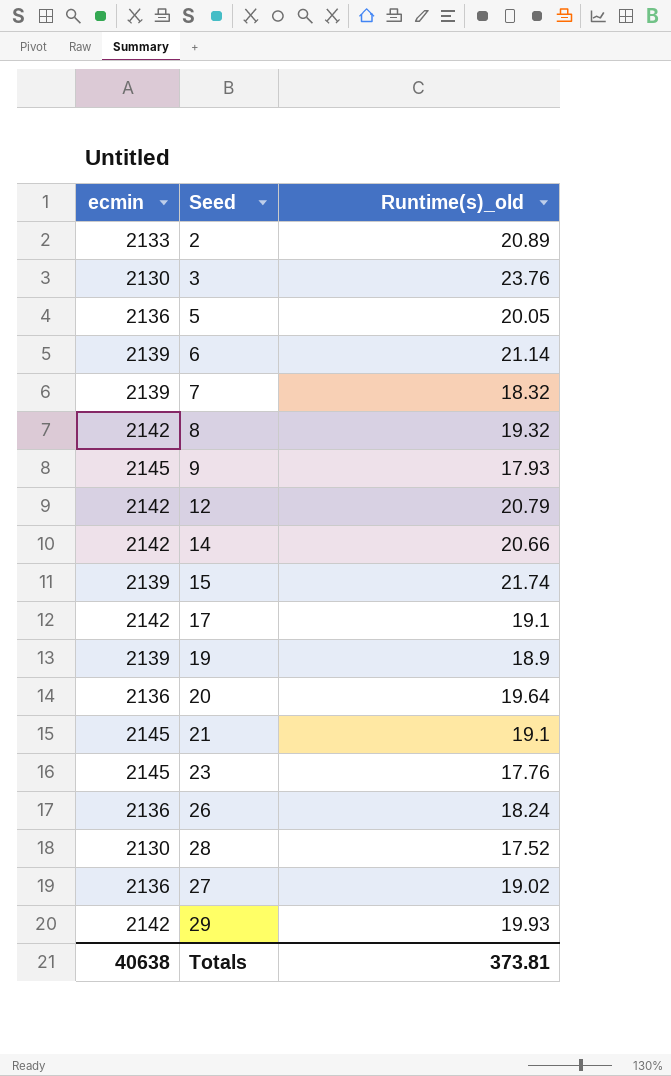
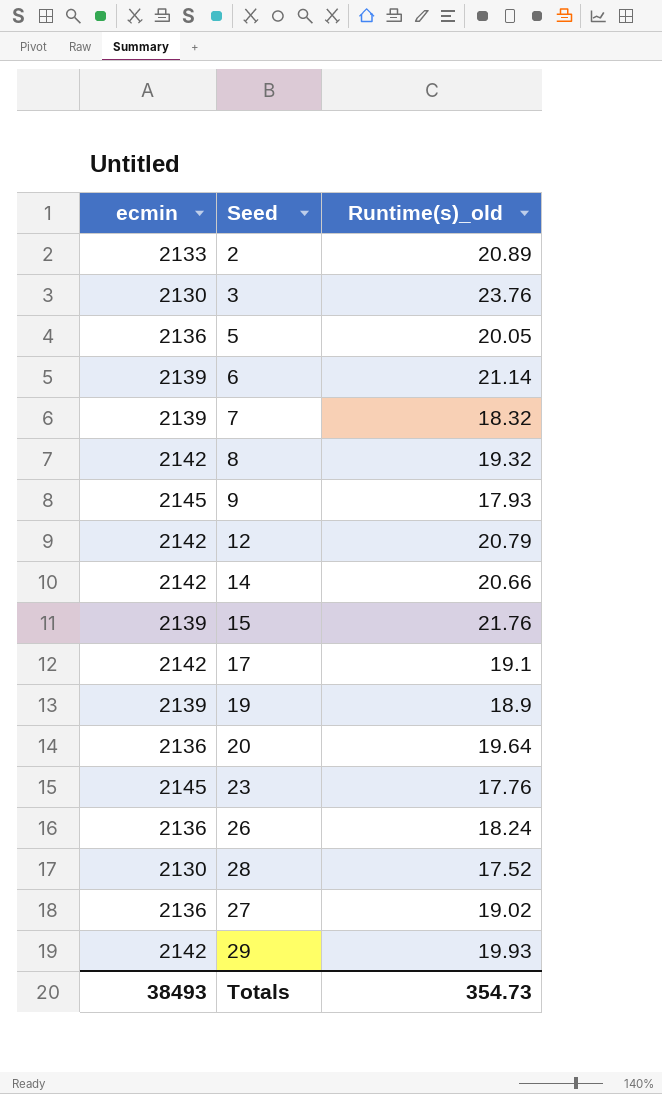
row 21: 2145 | 19.1 -> none
15 | Runtime(s)_old: 21.74 -> 21.76
Totals | ecmin: 40638 -> 38493
Totals | Runtime(s)_old: 373.81 -> 354.73

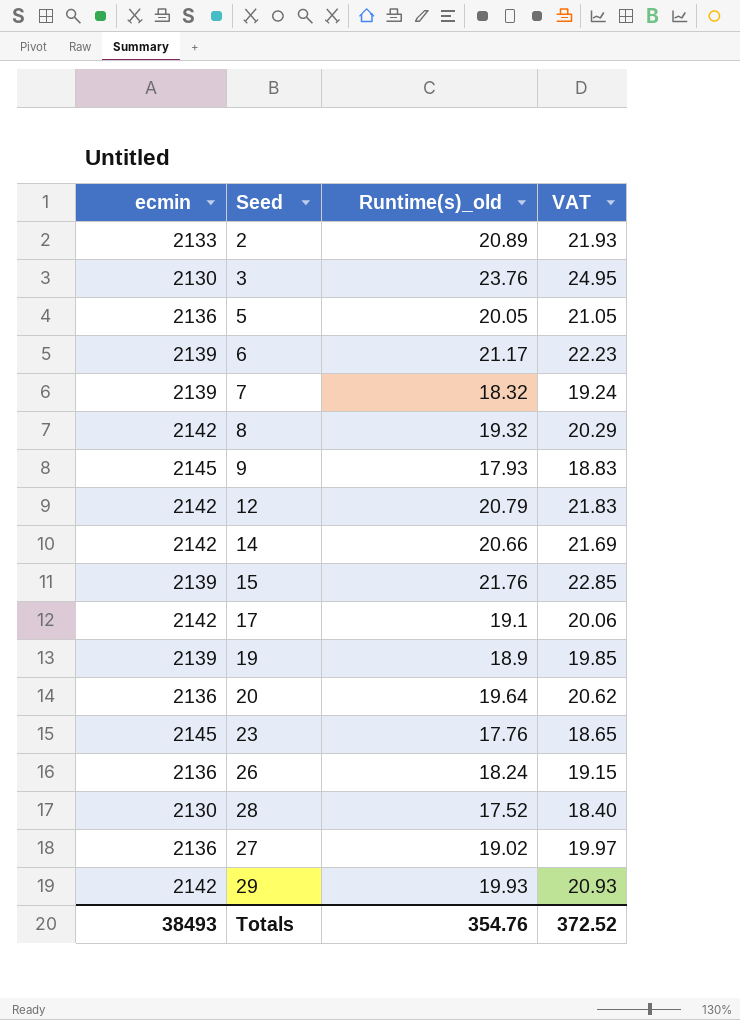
column VAT | formula: none -> [Runtime(s)_old] * 1.05
6 | Runtime(s)_old: 21.14 -> 21.17
Totals | Runtime(s)_old: 354.73 -> 354.76

